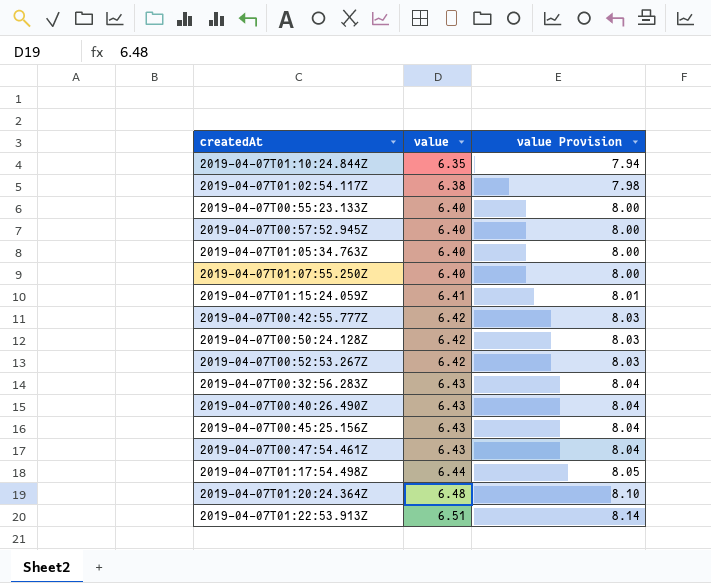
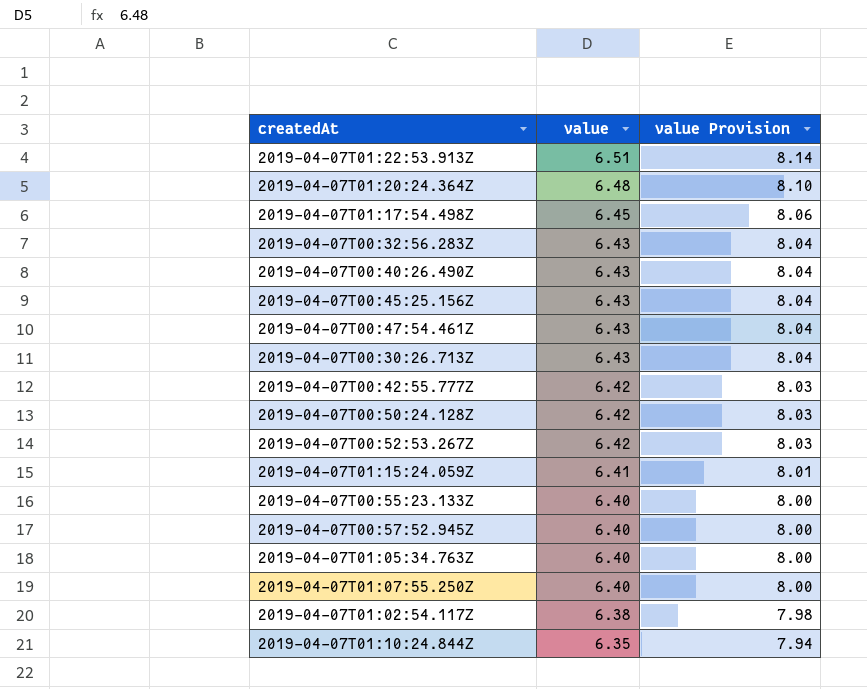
row order: value ascending -> value descending
2019-04-07T01:17:54.498Z | value: 6.44 -> 6.45
2019-04-07T01:17:54.498Z | value Provision: 8.05 -> 8.06
row 2019-04-07T00:30:26.713Z: none -> 6.43 | 8.04

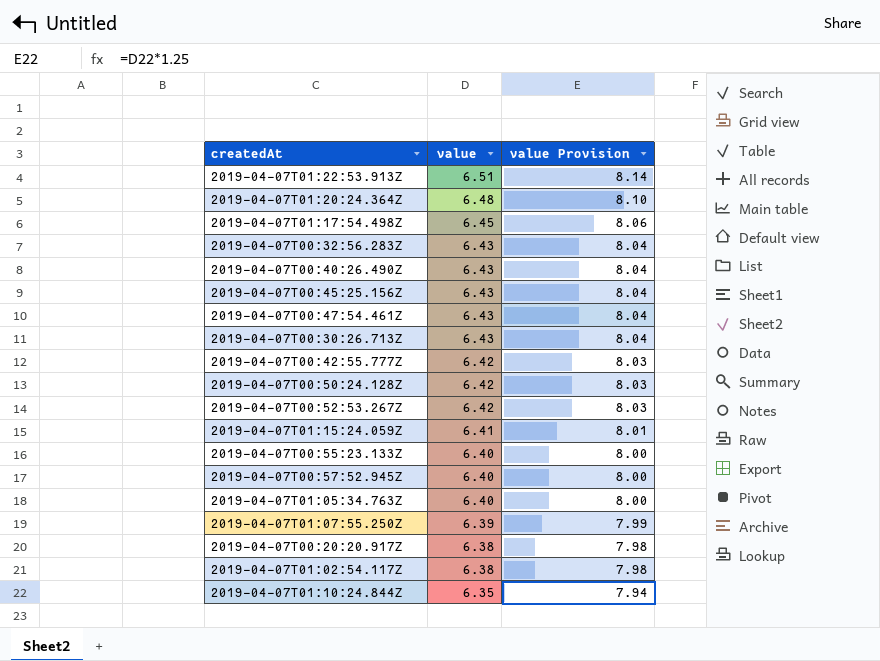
2019-04-07T01:07:55.250Z | value: 6.40 -> 6.39
2019-04-07T01:07:55.250Z | value Provision: 8.00 -> 7.99
row 2019-04-07T00:20:20.917Z: none -> 6.38 | 7.98

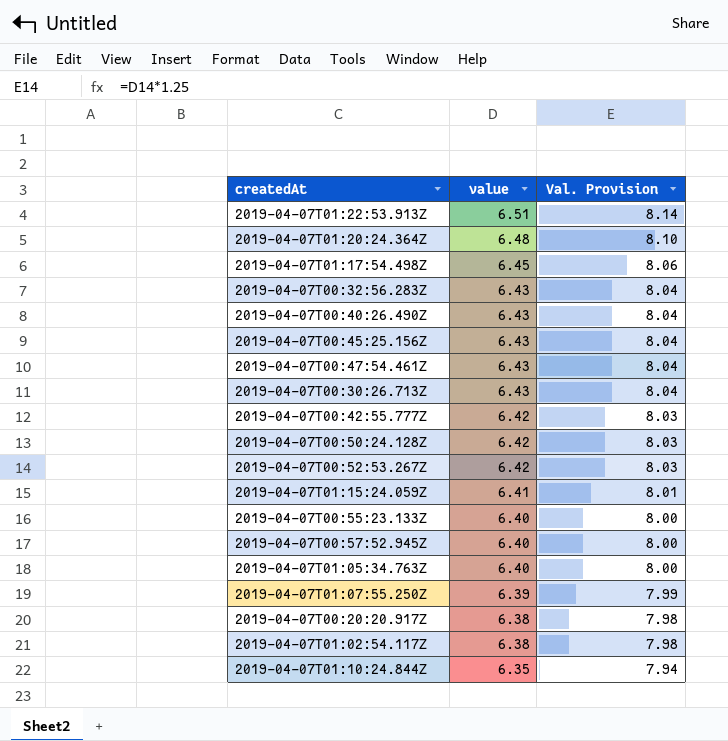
column name: value Provision -> Val. Provision

